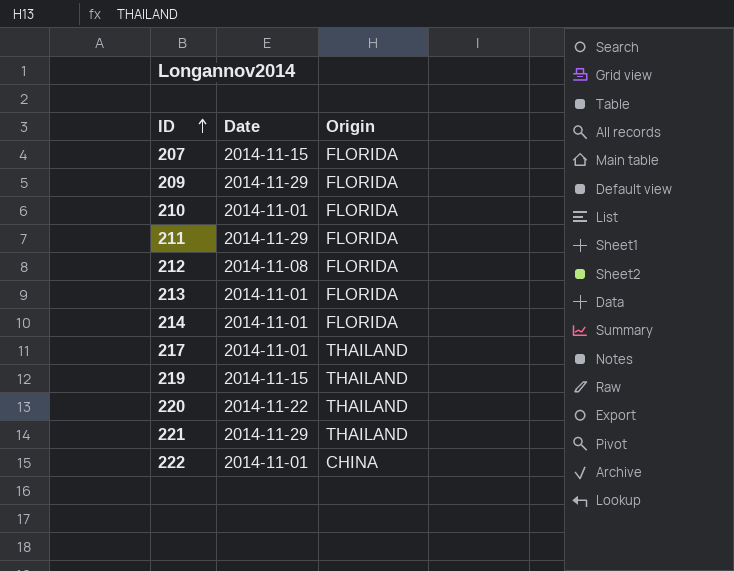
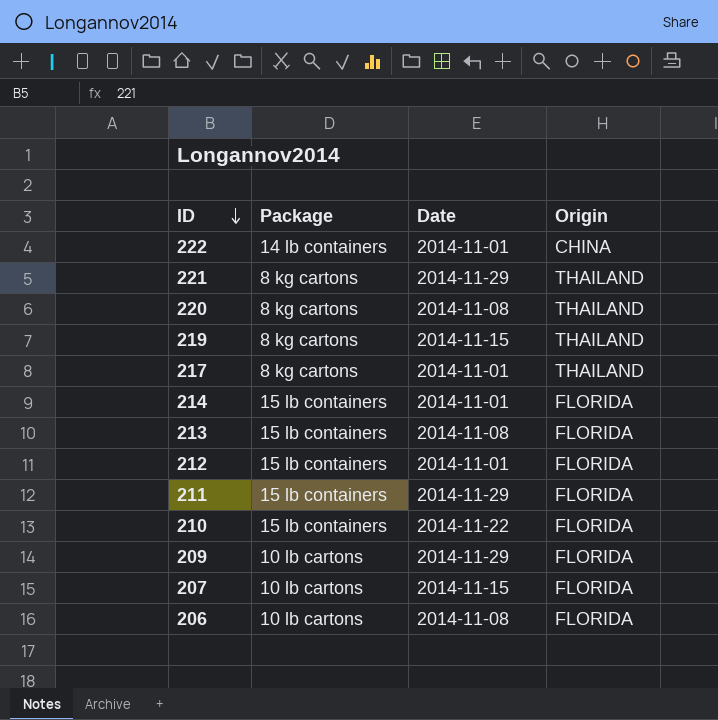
row order: ID ascending -> ID descending
column Package | position: none -> 2
220 | Date: 2014-11-22 -> 2014-11-08
213 | Date: 2014-11-01 -> 2014-11-08
212 | Date: 2014-11-08 -> 2014-11-01
210 | Date: 2014-11-01 -> 2014-11-22
row 206: none -> 10 lb cartons | 2014-11-08 | FLORIDA

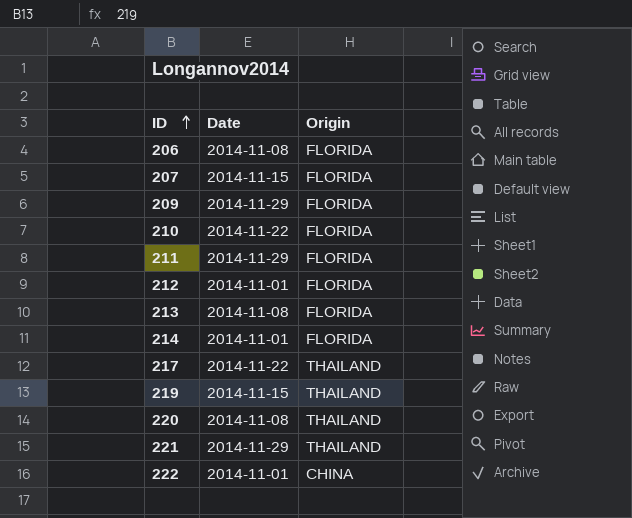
row order: ID descending -> ID ascending
column Package | position: 2 -> none
217 | Date: 2014-11-01 -> 2014-11-22

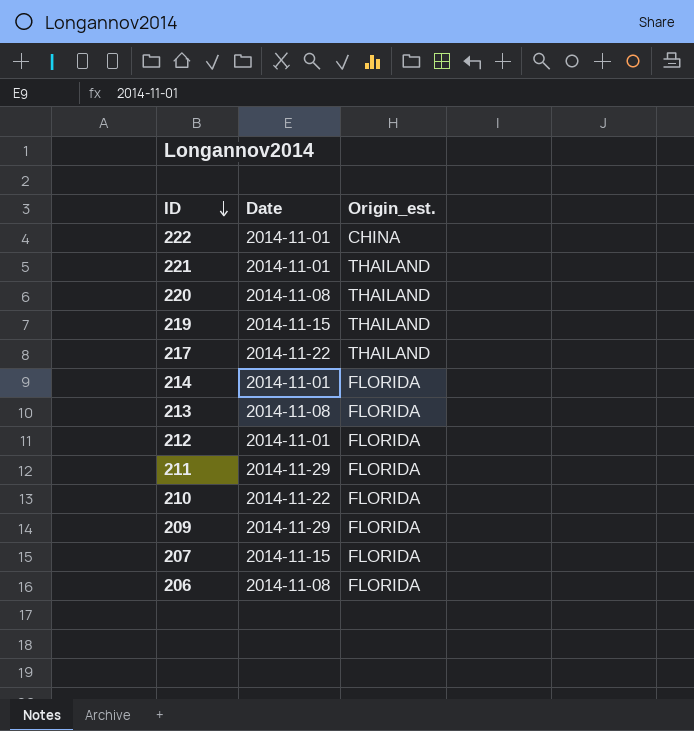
row order: ID ascending -> ID descending
column name: Origin -> Origin_est.
221 | Date: 2014-11-29 -> 2014-11-01

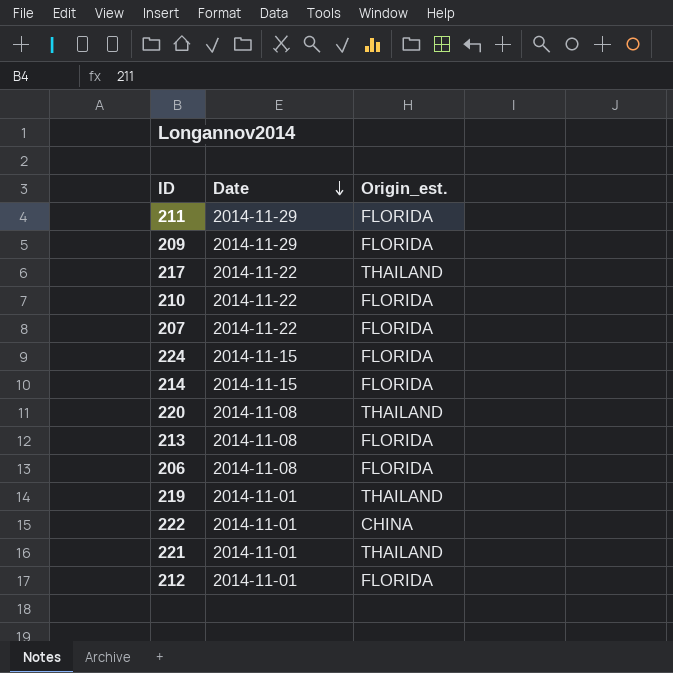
row order: ID descending -> Date descending
207 | Date: 2014-11-15 -> 2014-11-22
row 224: none -> 2014-11-15 | FLORIDA
214 | Date: 2014-11-01 -> 2014-11-15
219 | Date: 2014-11-15 -> 2014-11-01

